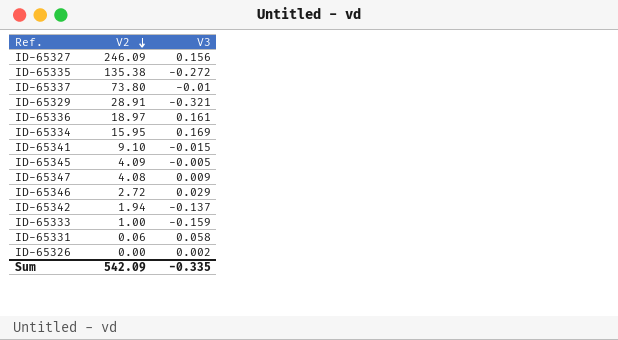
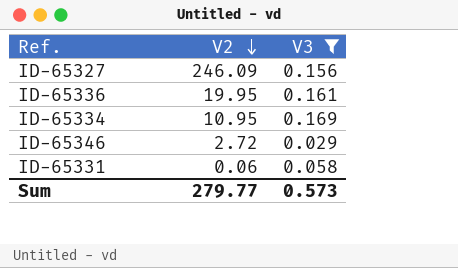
filter: none -> V3 >= 0.029
ID-65336 | V2: 18.97 -> 19.95
ID-65334 | V2: 15.95 -> 10.95
Sum | V2: 542.09 -> 279.77
Sum | V3: -0.335 -> 0.573

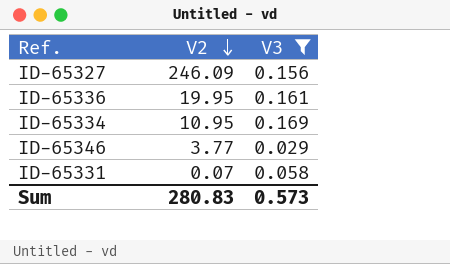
ID-65346 | V2: 2.72 -> 3.77
ID-65331 | V2: 0.06 -> 0.07
Sum | V2: 279.77 -> 280.83

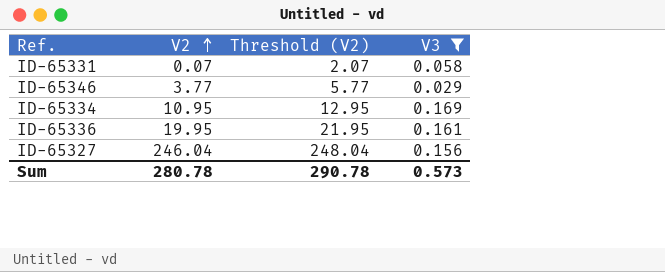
row order: V2 descending -> V2 ascending
column Threshold (V2) | formula: none -> [V2] + 2
ID-65327 | V2: 246.09 -> 246.04
Sum | V2: 280.83 -> 280.78

